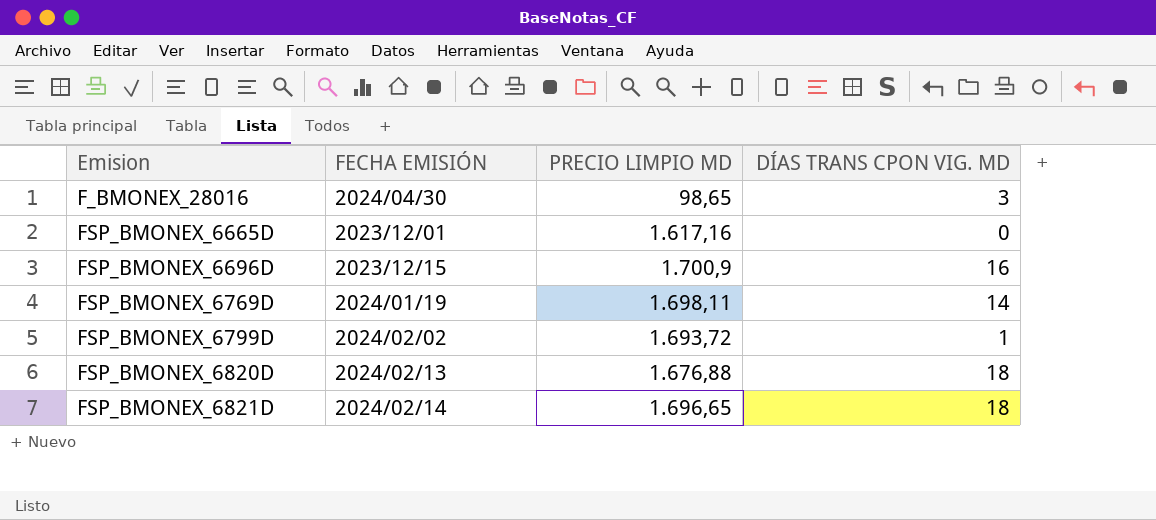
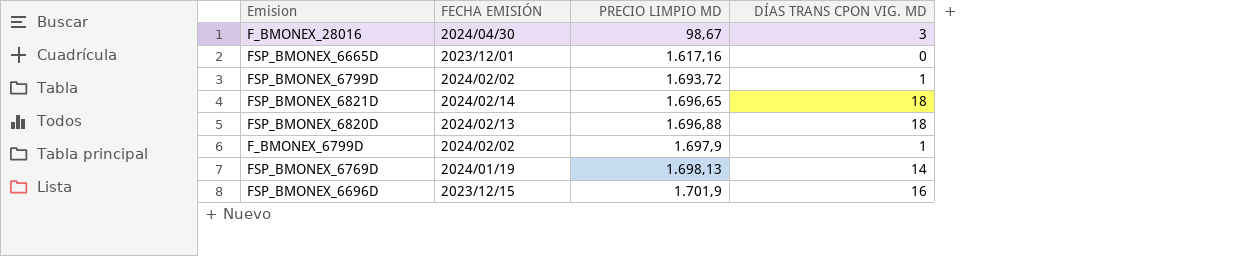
row order: Emision ascending -> PRECIO LIMPIO MD ascending
F_BMONEX_28016 | PRECIO LIMPIO MD: 98,65 -> 98,67
FSP_BMONEX_6820D | PRECIO LIMPIO MD: 1.676,88 -> 1.696,88
row F_BMONEX_6799D: none -> 2024/02/02 | 1.697,9 | 1
FSP_BMONEX_6769D | PRECIO LIMPIO MD: 1.698,11 -> 1.698,13
FSP_BMONEX_6696D | PRECIO LIMPIO MD: 1.700,9 -> 1.701,9

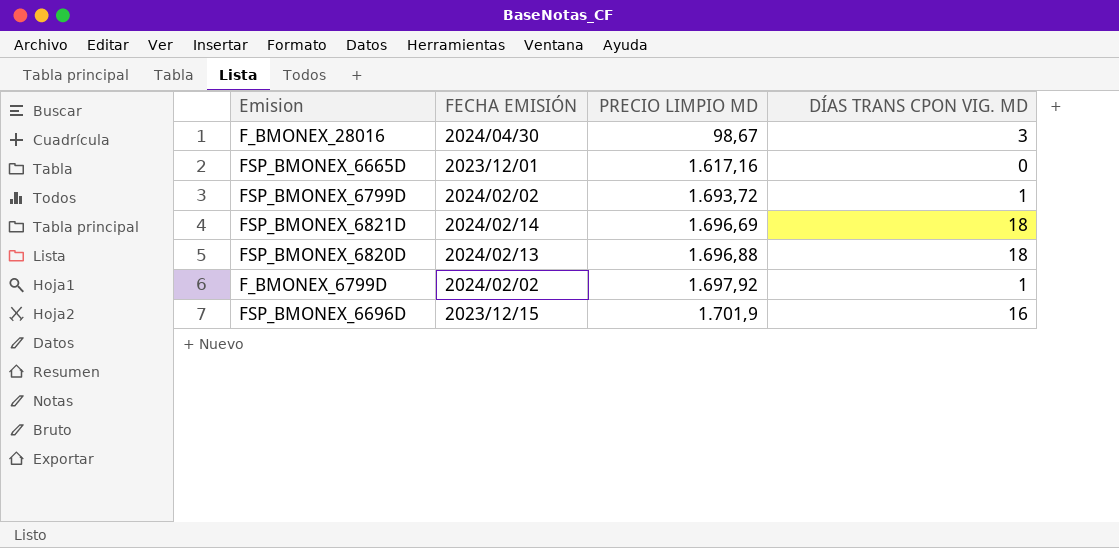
row FSP_BMONEX_6769D: 2024/01/19 | 1.698,13 | 14 -> none
FSP_BMONEX_6821D | PRECIO LIMPIO MD: 1.696,65 -> 1.696,69
F_BMONEX_6799D | PRECIO LIMPIO MD: 1.697,9 -> 1.697,92

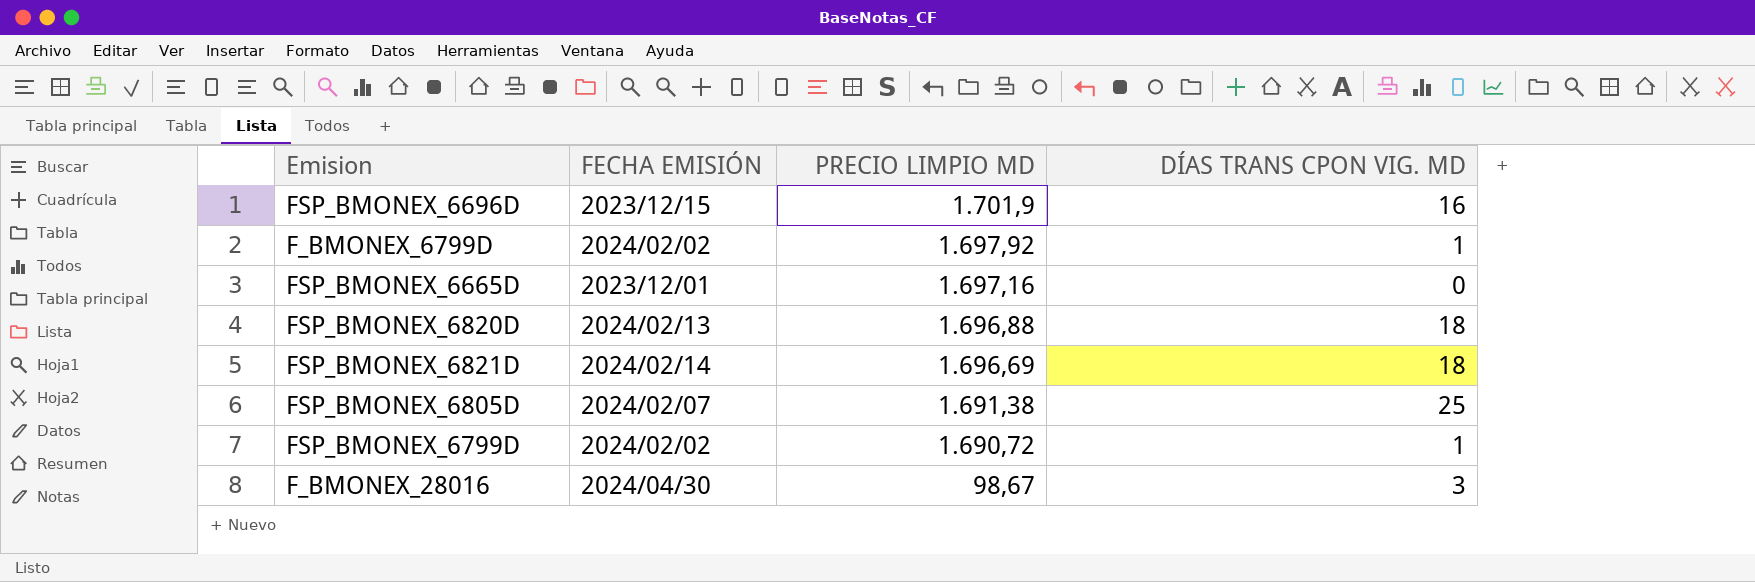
row order: PRECIO LIMPIO MD ascending -> PRECIO LIMPIO MD descending
FSP_BMONEX_6665D | PRECIO LIMPIO MD: 1.617,16 -> 1.697,16
row FSP_BMONEX_6805D: none -> 2024/02/07 | 1.691,38 | 25
FSP_BMONEX_6799D | PRECIO LIMPIO MD: 1.693,72 -> 1.690,72

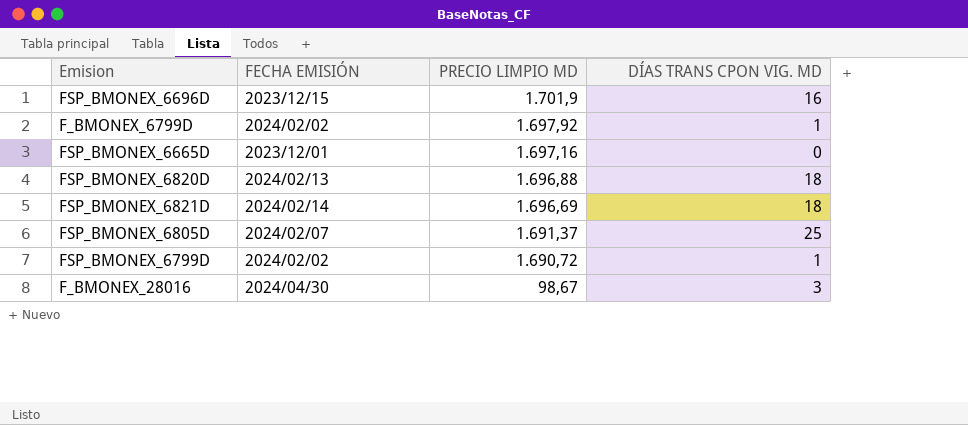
FSP_BMONEX_6805D | PRECIO LIMPIO MD: 1.691,38 -> 1.691,37

